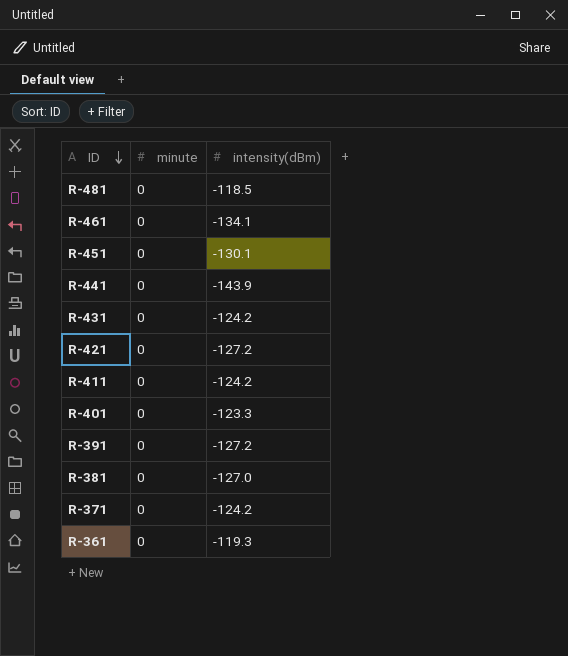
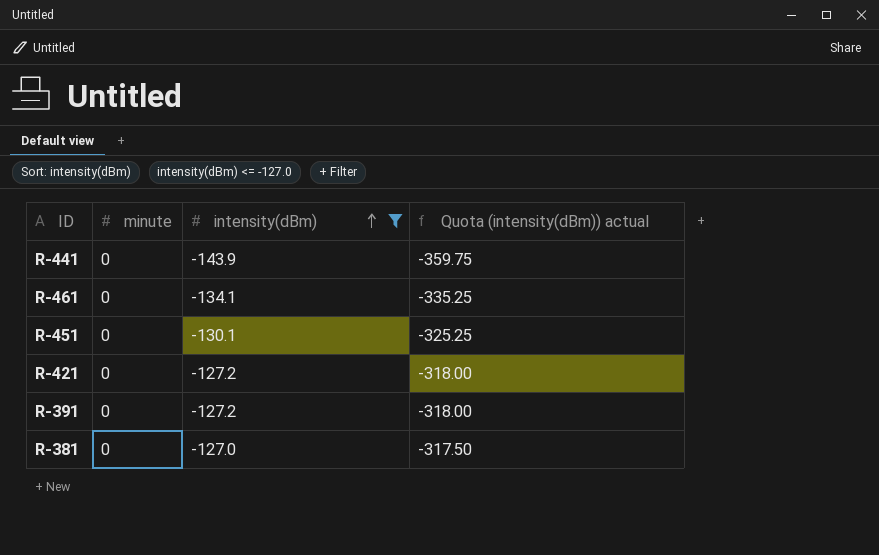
filter: none -> intensity(dBm) <= -127.0
row order: ID descending -> intensity(dBm) ascending
column Quota (intensity(dBm)) actual | formula: none -> [intensity(dBm)] * 2.5

